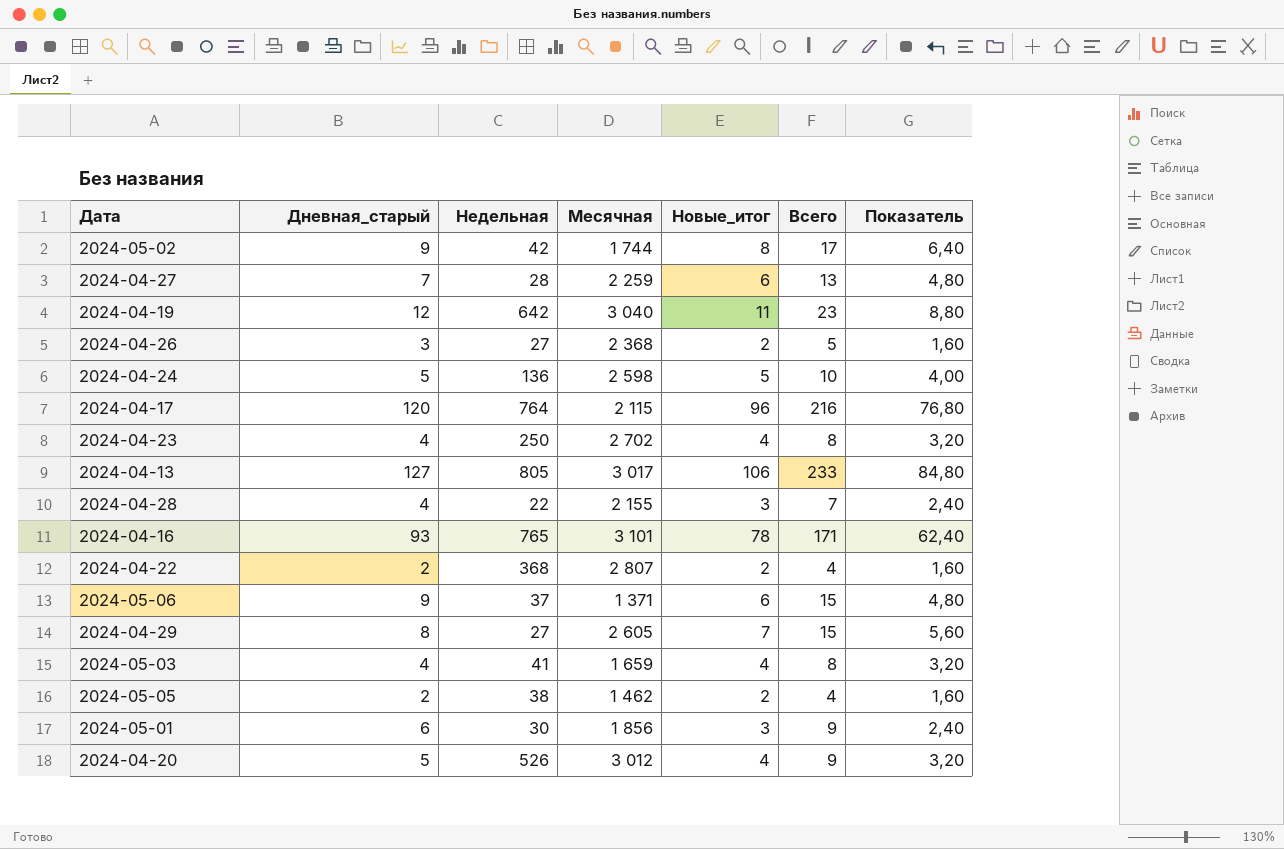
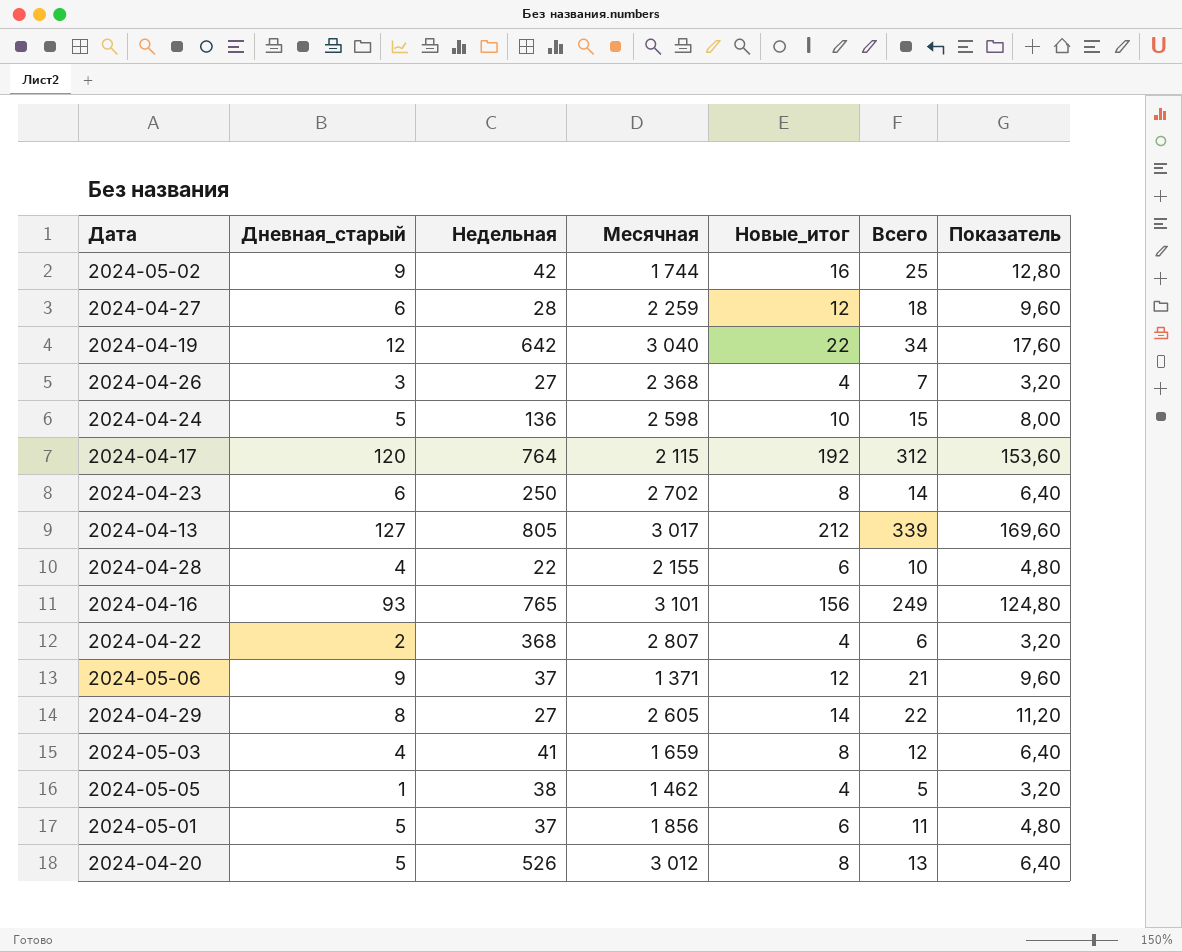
2024-05-02 | Новые_итог: 8 -> 16
2024-05-02 | Всего: 17 -> 25
2024-05-02 | Показатель: 6,40 -> 12,80
2024-04-27 | Дневная_старый: 7 -> 6
2024-04-27 | Новые_итог: 6 -> 12
2024-04-27 | Всего: 13 -> 18
2024-04-27 | Показатель: 4,80 -> 9,60
2024-04-19 | Новые_итог: 11 -> 22
2024-04-19 | Всего: 23 -> 34
2024-04-19 | Показатель: 8,80 -> 17,60
2024-04-26 | Новые_итог: 2 -> 4
2024-04-26 | Всего: 5 -> 7
2024-04-26 | Показатель: 1,60 -> 3,20
2024-04-24 | Новые_итог: 5 -> 10
2024-04-24 | Всего: 10 -> 15
2024-04-24 | Показатель: 4,00 -> 8,00
2024-04-17 | Новые_итог: 96 -> 192
2024-04-17 | Всего: 216 -> 312
2024-04-17 | Показатель: 76,80 -> 153,60
2024-04-23 | Дневная_старый: 4 -> 6
2024-04-23 | Новые_итог: 4 -> 8
2024-04-23 | Всего: 8 -> 14
2024-04-23 | Показатель: 3,20 -> 6,40
2024-04-13 | Новые_итог: 106 -> 212
2024-04-13 | Всего: 233 -> 339
2024-04-13 | Показатель: 84,80 -> 169,60
2024-04-28 | Новые_итог: 3 -> 6
2024-04-28 | Всего: 7 -> 10
2024-04-28 | Показатель: 2,40 -> 4,80
2024-04-16 | Новые_итог: 78 -> 156
2024-04-16 | Всего: 171 -> 249
2024-04-16 | Показатель: 62,40 -> 124,80
2024-04-22 | Новые_итог: 2 -> 4
2024-04-22 | Всего: 4 -> 6
2024-04-22 | Показатель: 1,60 -> 3,20
2024-05-06 | Новые_итог: 6 -> 12
2024-05-06 | Всего: 15 -> 21
2024-05-06 | Показатель: 4,80 -> 9,60
2024-04-29 | Новые_итог: 7 -> 14
2024-04-29 | Всего: 15 -> 22
2024-04-29 | Показатель: 5,60 -> 11,20
2024-05-03 | Новые_итог: 4 -> 8
2024-05-03 | Всего: 8 -> 12
2024-05-03 | Показатель: 3,20 -> 6,40
2024-05-05 | Дневная_старый: 2 -> 1
2024-05-05 | Новые_итог: 2 -> 4
2024-05-05 | Всего: 4 -> 5
2024-05-05 | Показатель: 1,60 -> 3,20
2024-05-01 | Дневная_старый: 6 -> 5
2024-05-01 | Недельная: 30 -> 37
2024-05-01 | Новые_итог: 3 -> 6
2024-05-01 | Всего: 9 -> 11
2024-05-01 | Показатель: 2,40 -> 4,80
2024-04-20 | Новые_итог: 4 -> 8
2024-04-20 | Всего: 9 -> 13
2024-04-20 | Показатель: 3,20 -> 6,40

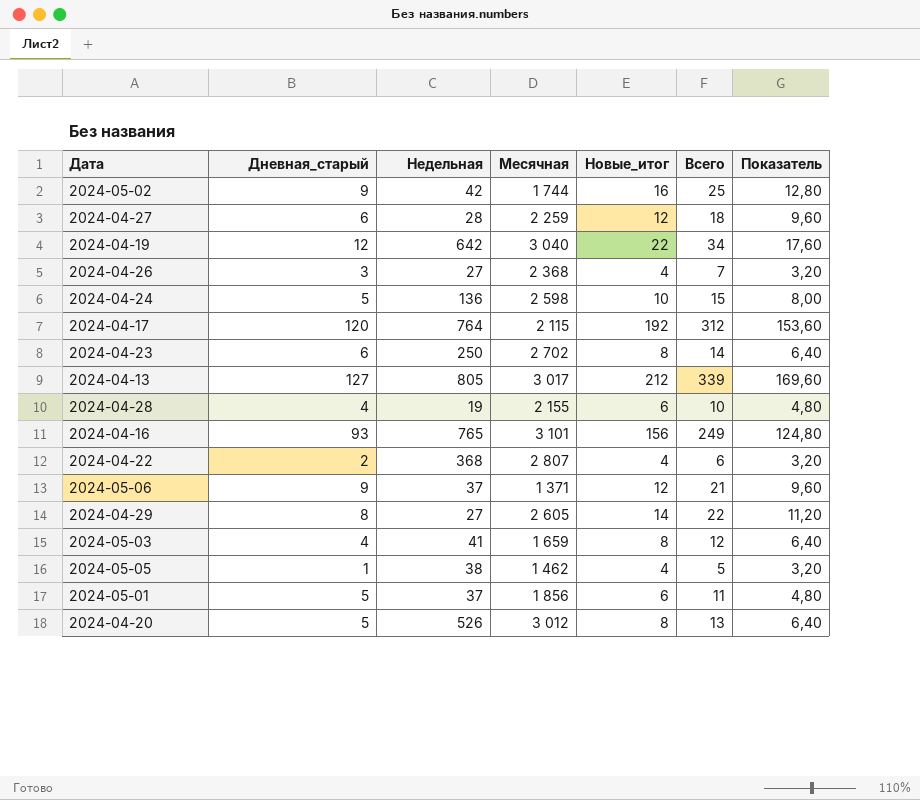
2024-04-28 | Недельная: 22 -> 19

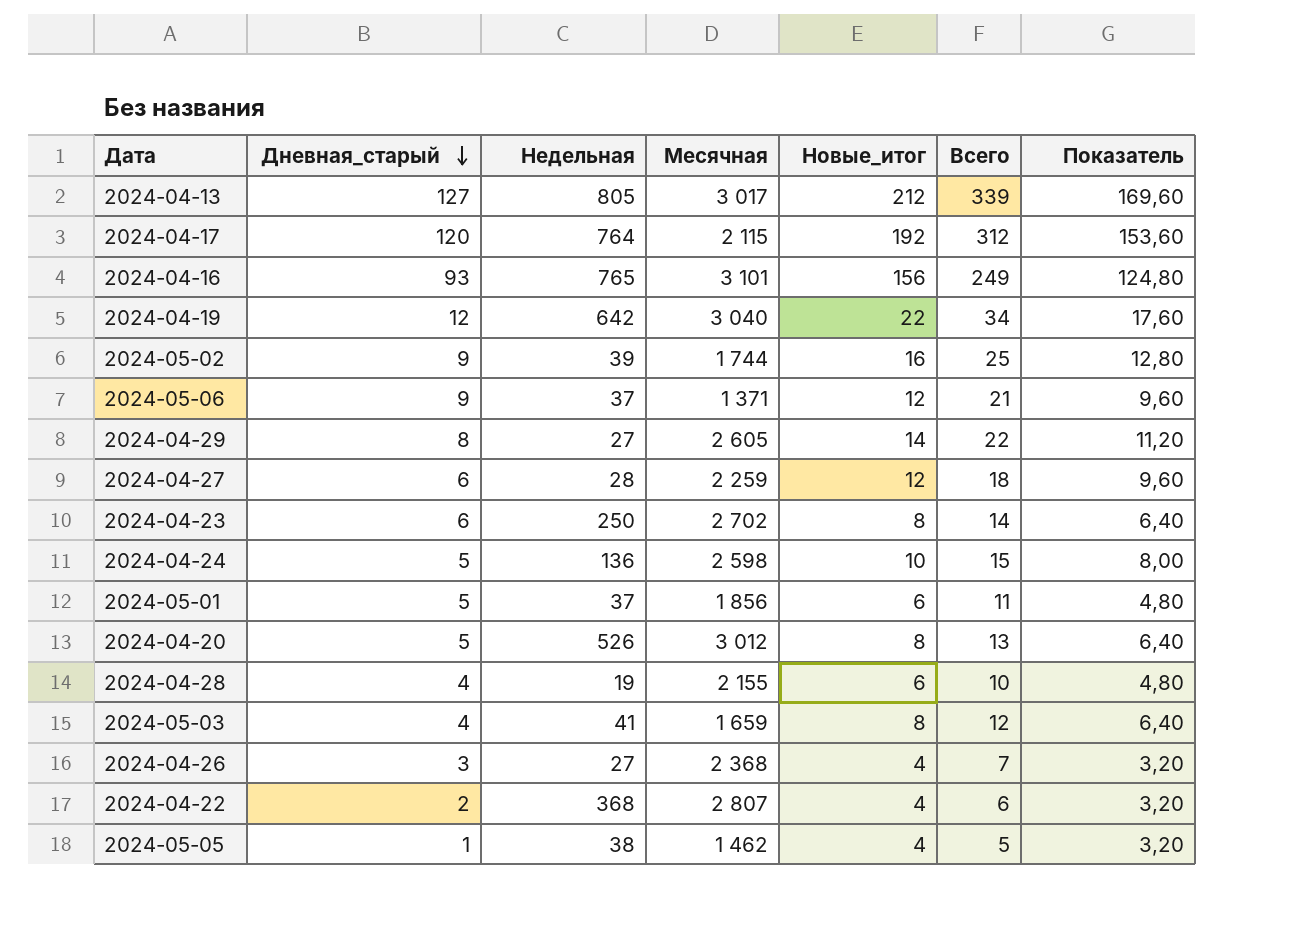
row order: none -> Дневная_старый descending
2024-05-02 | Недельная: 42 -> 39

